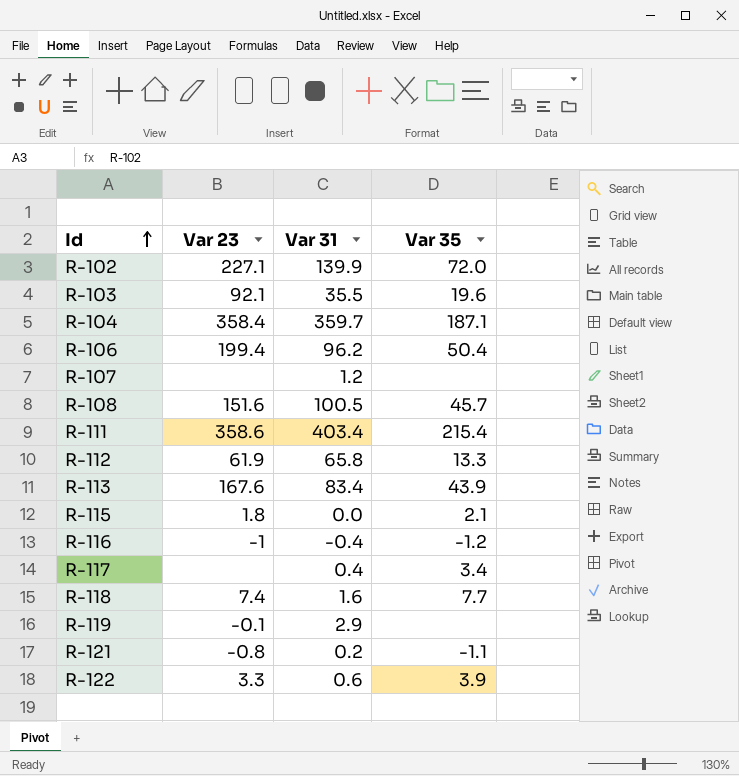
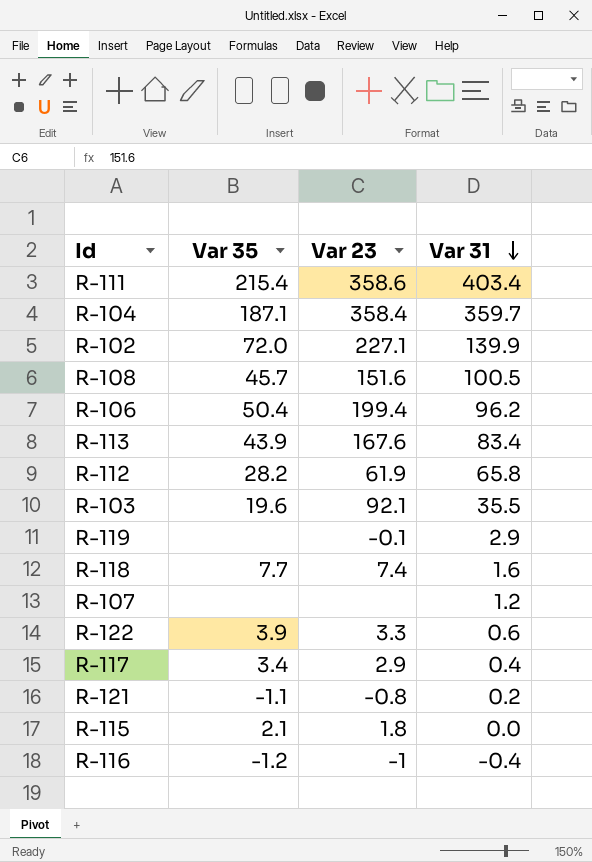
row order: Id ascending -> Var 31 descending
column Var 35 | position: 4 -> 2
R-112 | Var 35: 13.3 -> 28.2
R-117 | Var 23: none -> 2.9

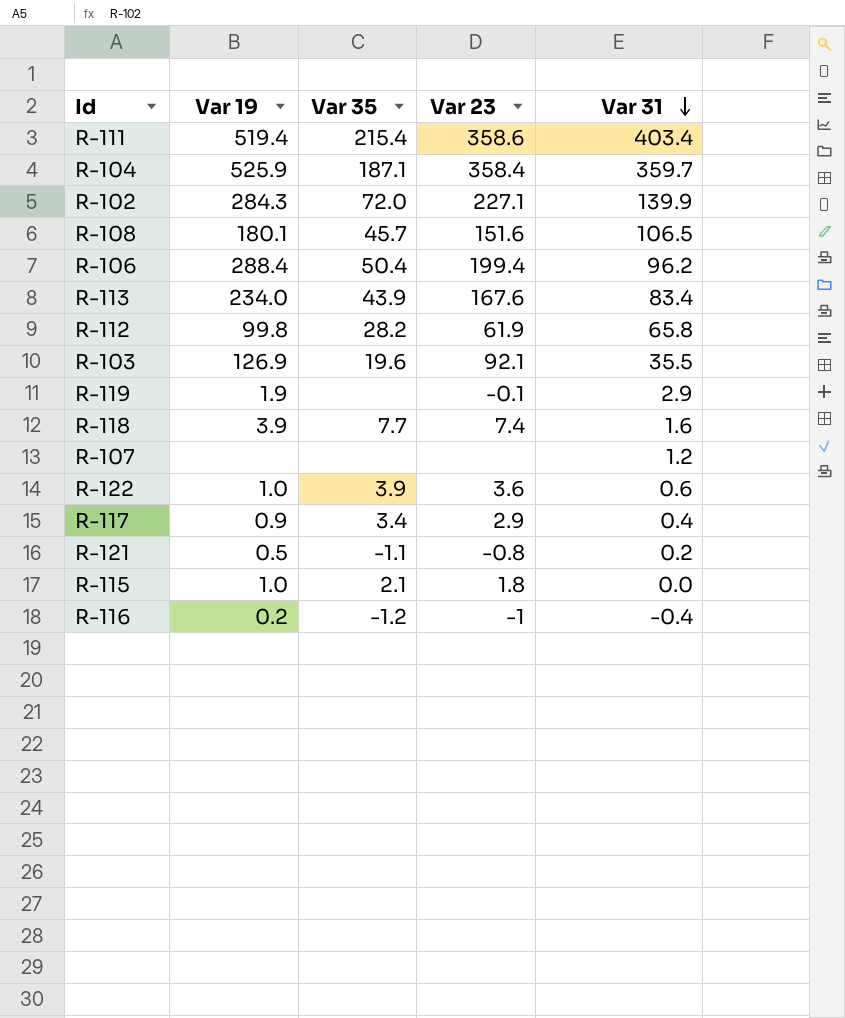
column Var 19 | position: none -> 2
R-108 | Var 31: 100.5 -> 106.5
R-122 | Var 23: 3.3 -> 3.6

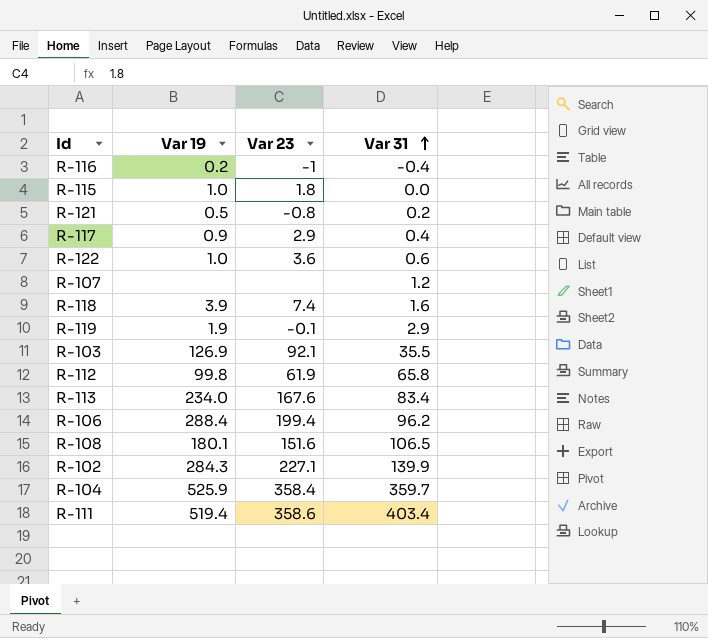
row order: Var 31 descending -> Var 31 ascending
column Var 35 | position: 3 -> none

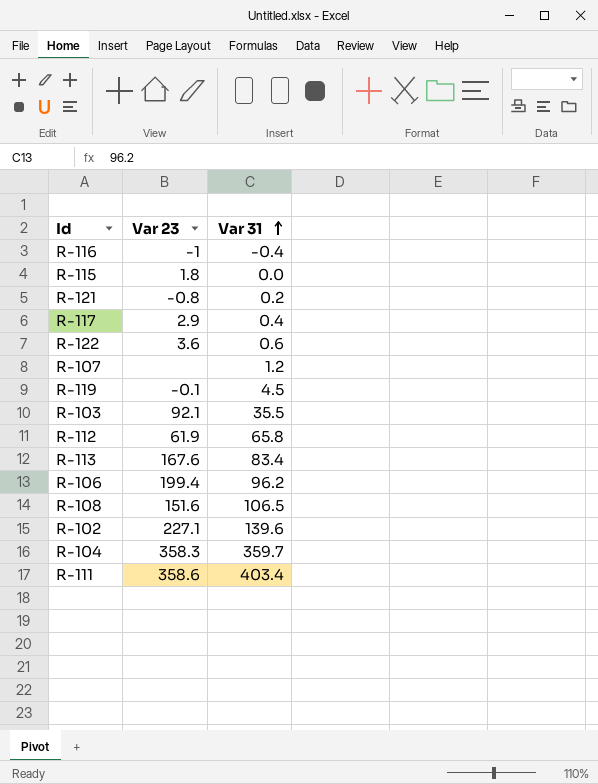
column Var 19 | position: 2 -> none
row R-118: 3.9 | 7.4 | 1.6 -> none
R-119 | Var 31: 2.9 -> 4.5
R-102 | Var 31: 139.9 -> 139.6
R-104 | Var 23: 358.4 -> 358.3

